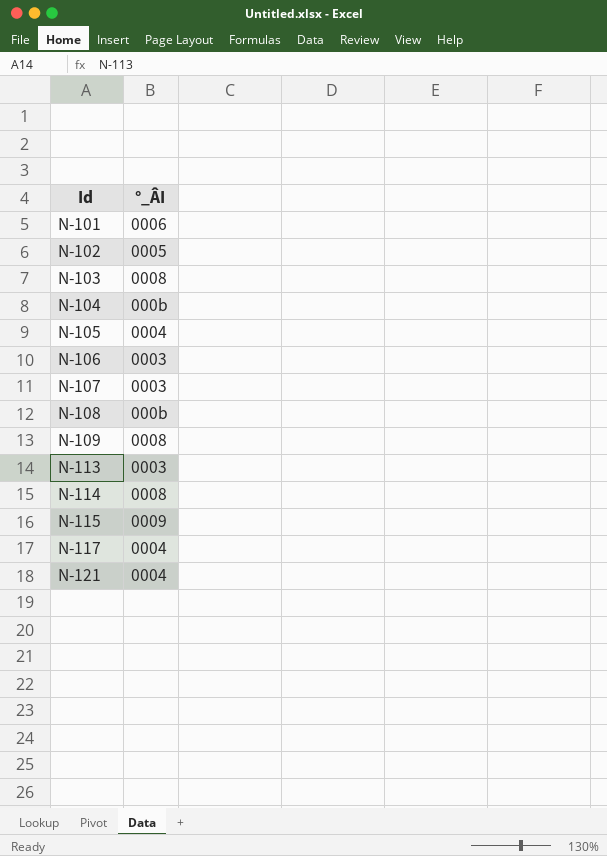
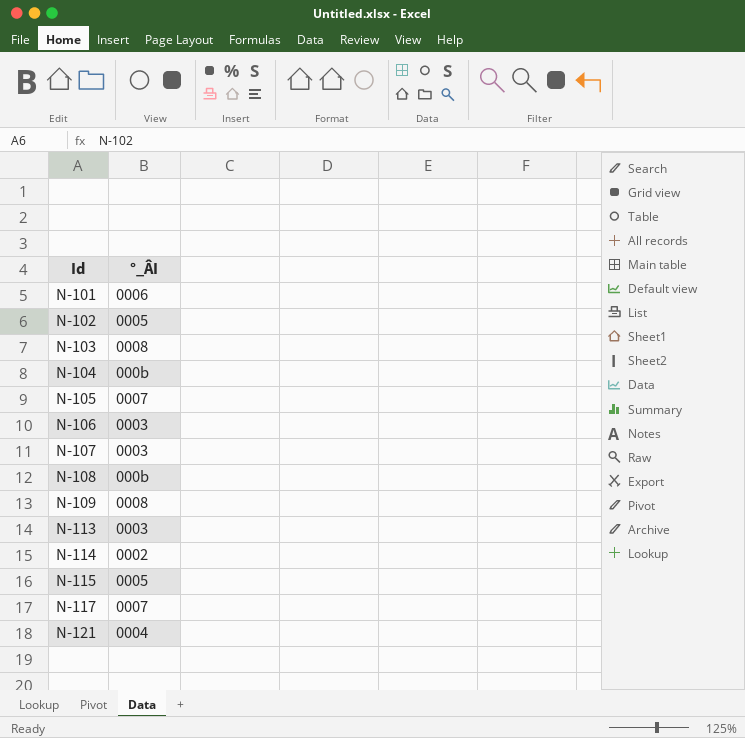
N-105 | °_ÂI: 0004 -> 0007
N-114 | °_ÂI: 0008 -> 0002
N-115 | °_ÂI: 0009 -> 0005
N-117 | °_ÂI: 0004 -> 0007

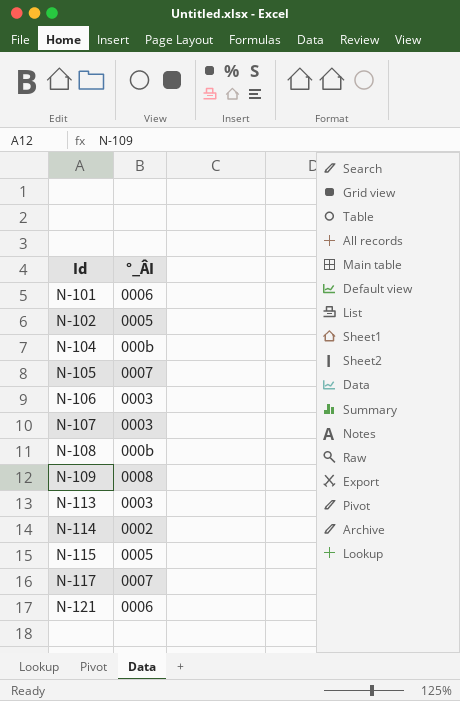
row N-103: 0008 -> none
N-121 | °_ÂI: 0004 -> 0006

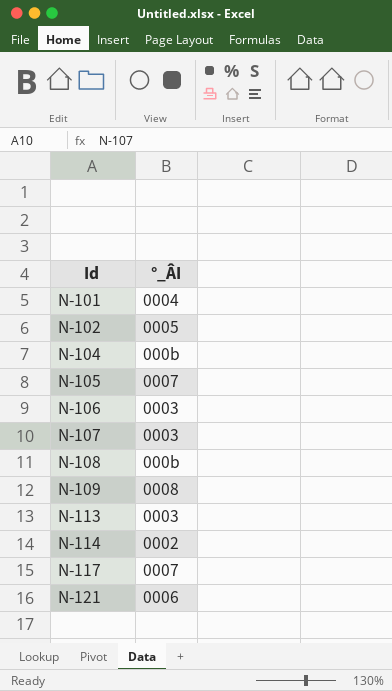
row N-115: 0005 -> none
N-101 | °_ÂI: 0006 -> 0004

